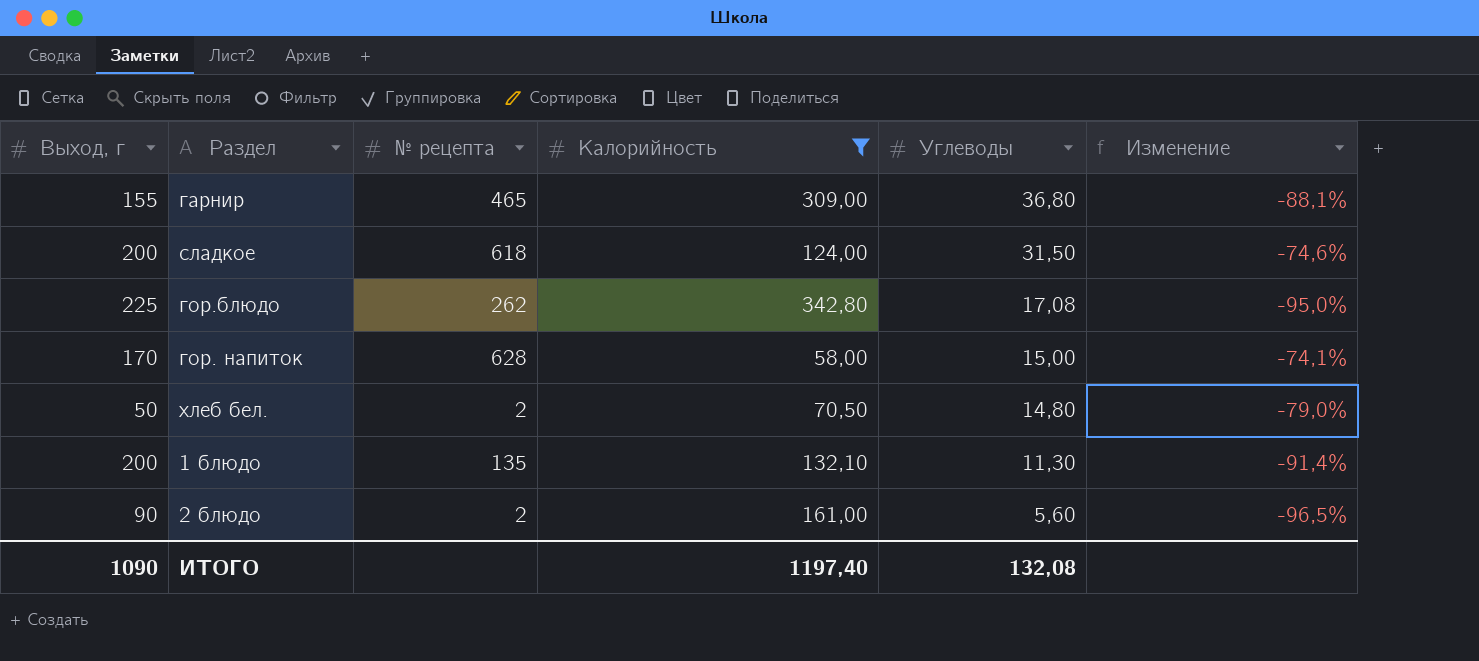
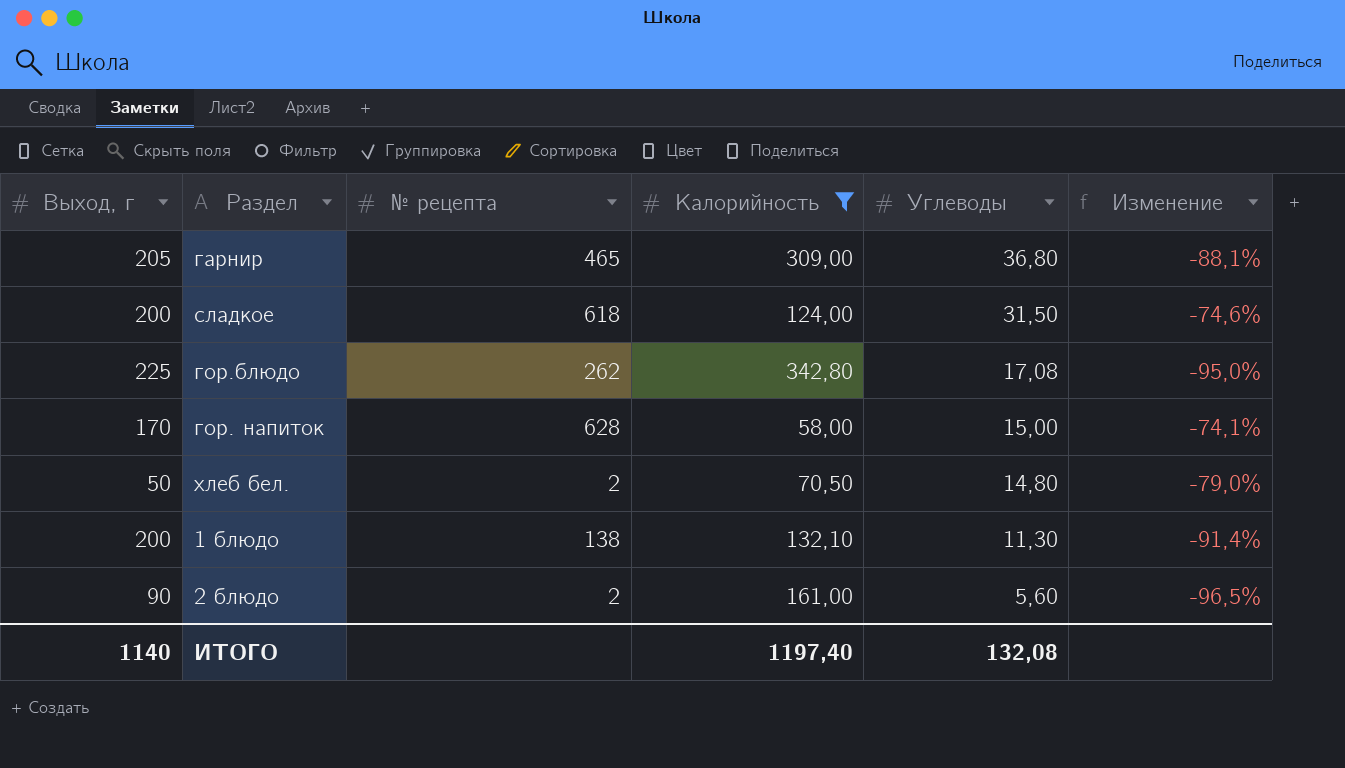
гарнир | Выход, г: 155 -> 205
1 блюдо | № рецепта: 135 -> 138
ИТОГО | Выход, г: 1090 -> 1140

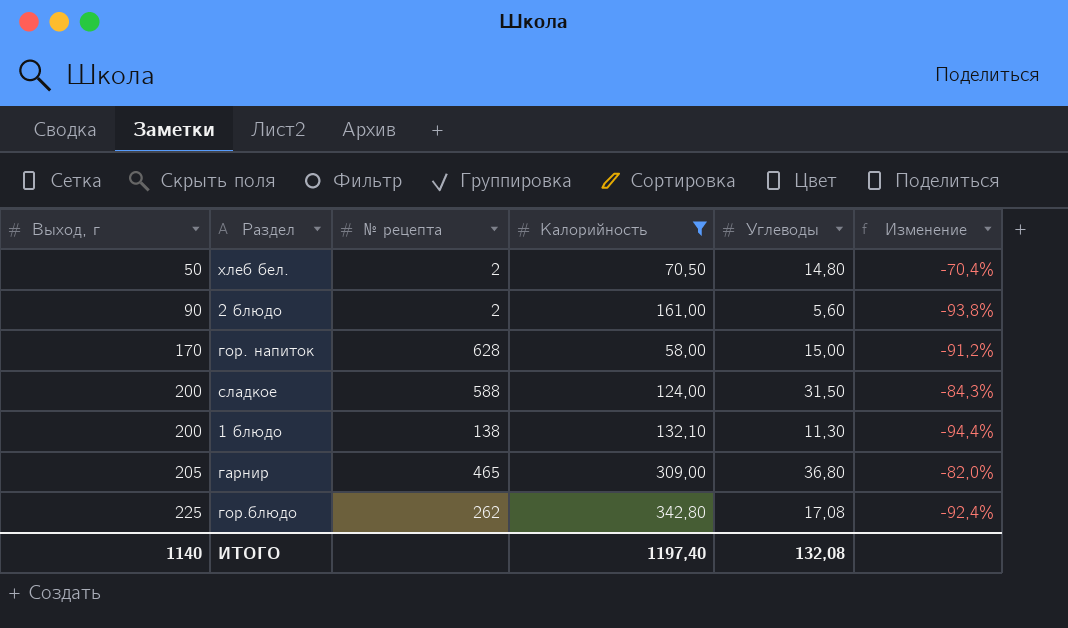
row order: Углеводы descending -> Выход, г ascending
column Изменение | formula: ([Углеводы] - [Калорийность]) / [Калорийность] -> ([Углеводы] - [Выход, г]) / [Выход, г]
сладкое | № рецепта: 618 -> 588

